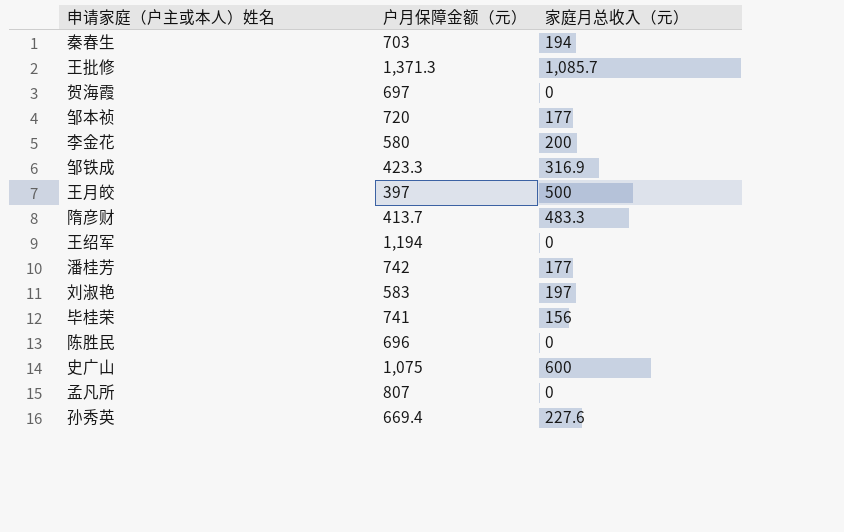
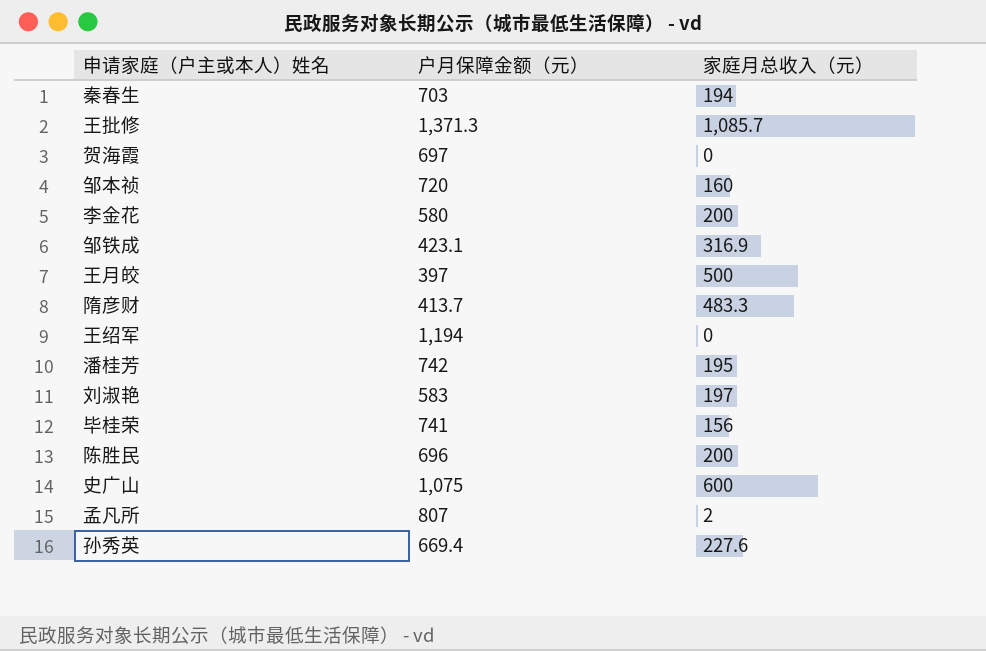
邹本祯 | 家庭月总收入（元）: 177 -> 160
邹铁成 | 户月保障金额（元）: 423.3 -> 423.1
潘桂芳 | 家庭月总收入（元）: 177 -> 195
陈胜民 | 家庭月总收入（元）: 0 -> 200
孟凡所 | 家庭月总收入（元）: 0 -> 2

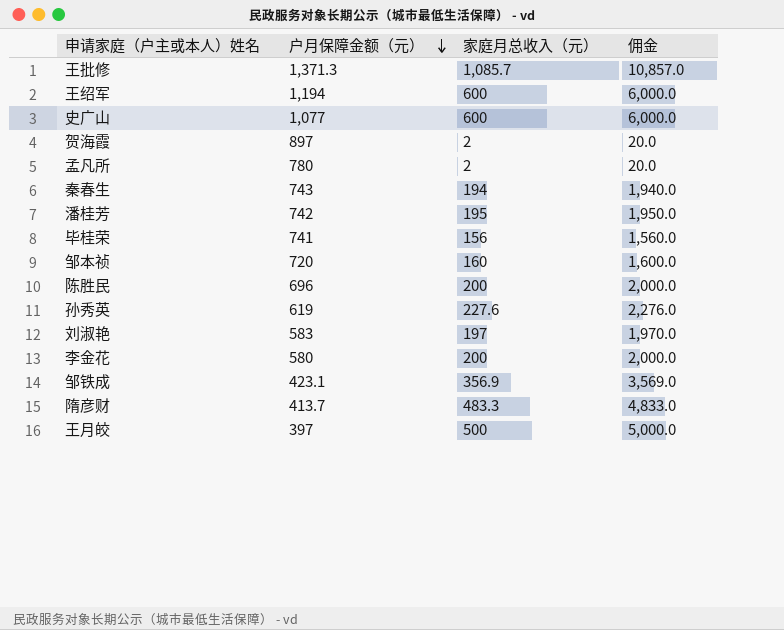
row order: none -> 户月保障金额（元） descending
column 佣金 | formula: none -> [家庭月总收入（元）] * 10
王绍军 | 家庭月总收入（元）: 0 -> 600
史广山 | 户月保障金额（元）: 1,075 -> 1,077
贺海霞 | 户月保障金额（元）: 697 -> 897
贺海霞 | 家庭月总收入（元）: 0 -> 2
孟凡所 | 户月保障金额（元）: 807 -> 780
秦春生 | 户月保障金额（元）: 703 -> 743
孙秀英 | 户月保障金额（元）: 669.4 -> 619
邹铁成 | 家庭月总收入（元）: 316.9 -> 356.9

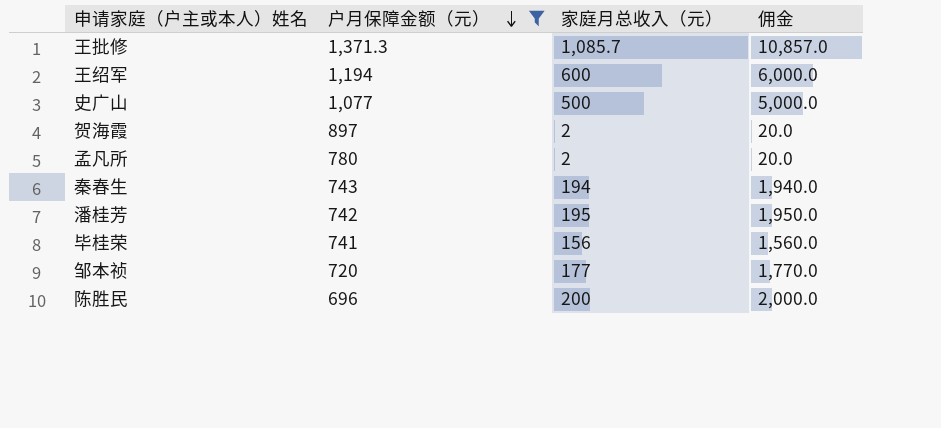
filter: none -> 户月保障金额（元） >= 696
史广山 | 家庭月总收入（元）: 600 -> 500
史广山 | 佣金: 6,000.0 -> 5,000.0
邹本祯 | 家庭月总收入（元）: 160 -> 177
邹本祯 | 佣金: 1,600.0 -> 1,770.0

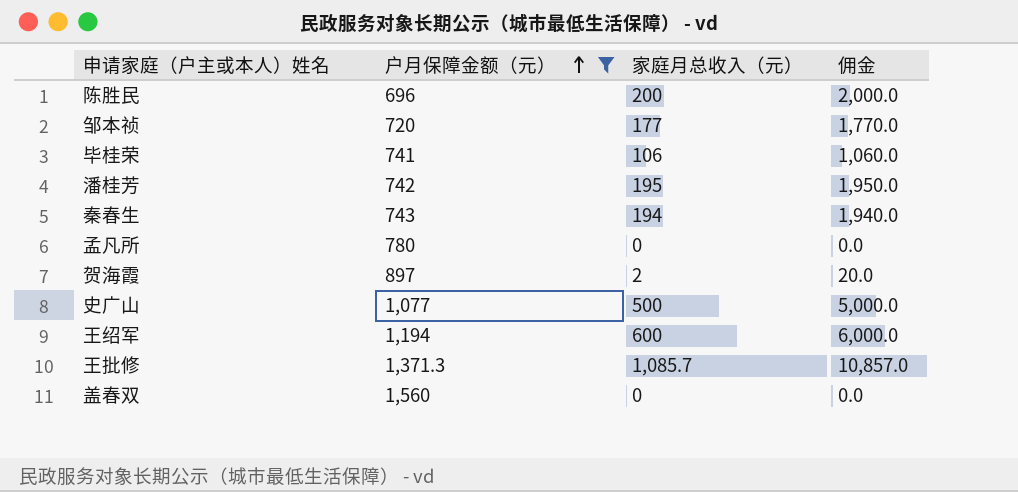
row order: 户月保障金额（元） descending -> 户月保障金额（元） ascending
毕桂荣 | 家庭月总收入（元）: 156 -> 106
毕桂荣 | 佣金: 1,560.0 -> 1,060.0
孟凡所 | 家庭月总收入（元）: 2 -> 0
孟凡所 | 佣金: 20.0 -> 0.0
row 盖春双: none -> 1,560 | 0 | 0.0

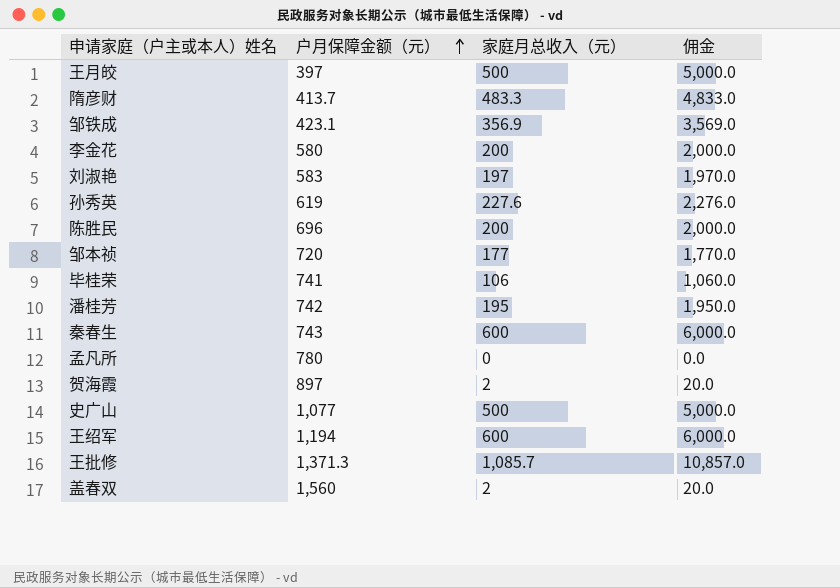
filter: 户月保障金额（元） >= 696 -> none
秦春生 | 家庭月总收入（元）: 194 -> 600
秦春生 | 佣金: 1,940.0 -> 6,000.0
盖春双 | 家庭月总收入（元）: 0 -> 2
盖春双 | 佣金: 0.0 -> 20.0

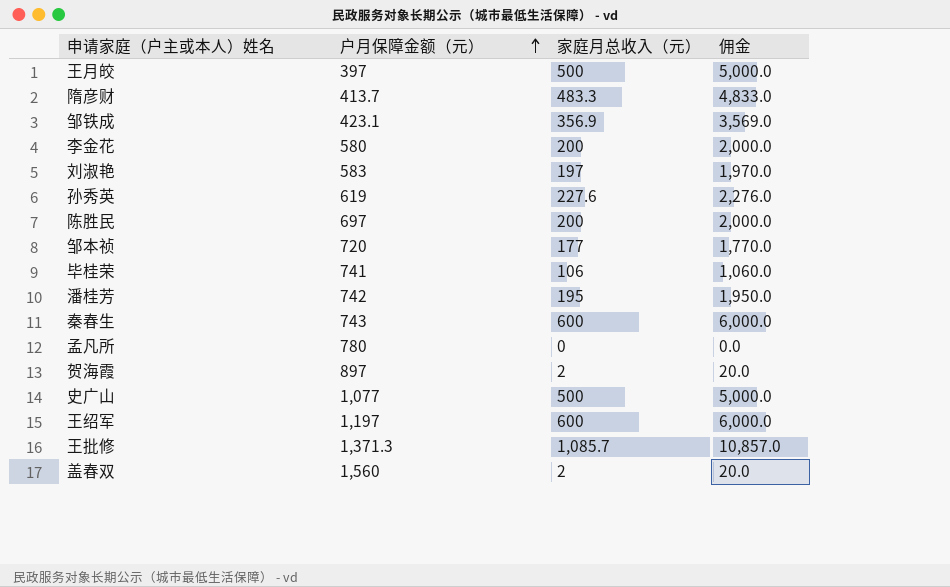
陈胜民 | 户月保障金额（元）: 696 -> 697
王绍军 | 户月保障金额（元）: 1,194 -> 1,197

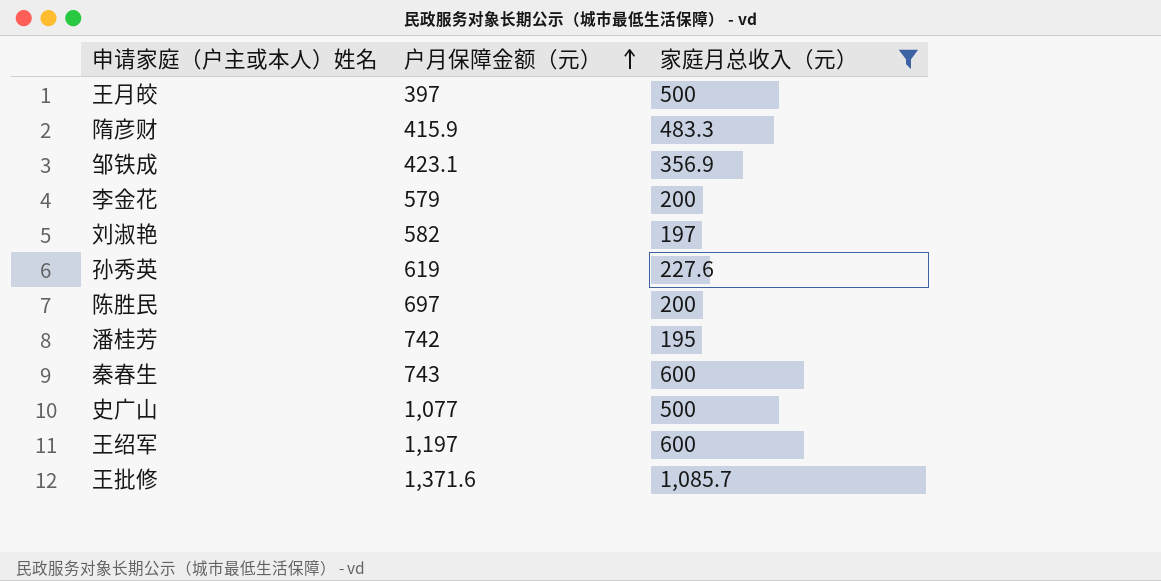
filter: none -> 家庭月总收入（元） >= 195
column 佣金 | formula: [家庭月总收入（元）] * 10 -> none
隋彦财 | 户月保障金额（元）: 413.7 -> 415.9
李金花 | 户月保障金额（元）: 580 -> 579
刘淑艳 | 户月保障金额（元）: 583 -> 582
王批修 | 户月保障金额（元）: 1,371.3 -> 1,371.6

